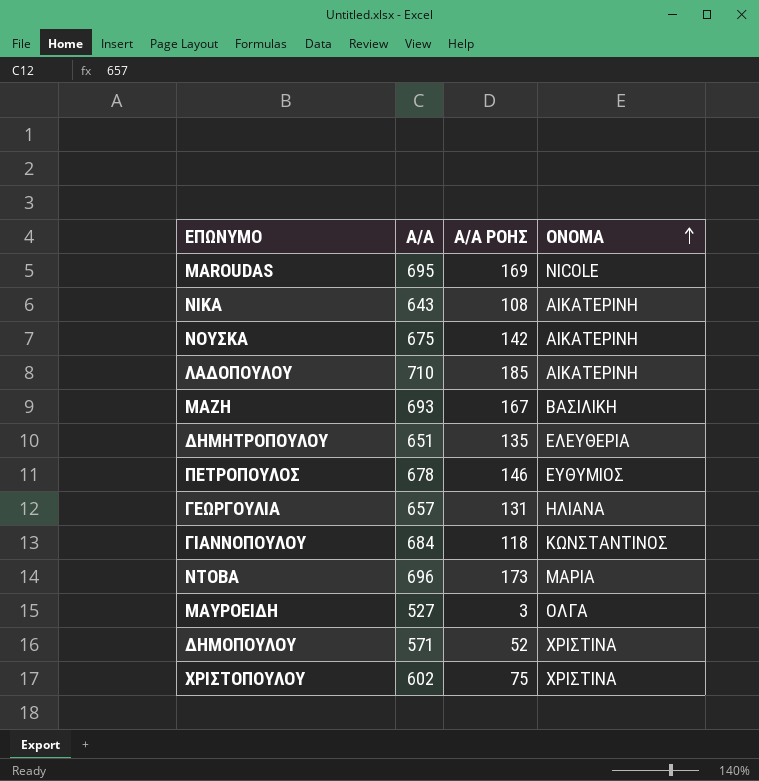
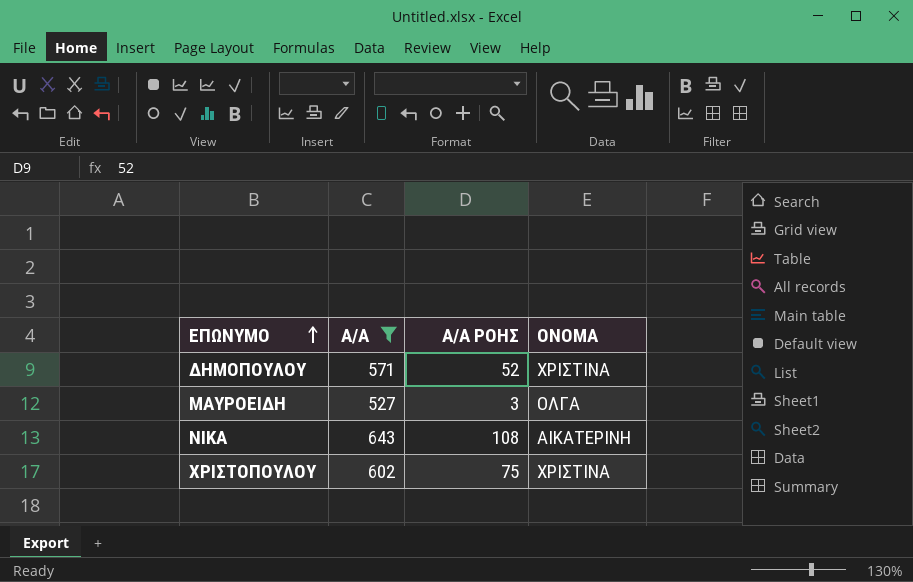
filter: none -> Α/Α <= 643
row order: ΟΝΟΜΑ ascending -> ΕΠΩΝΥΜΟ ascending

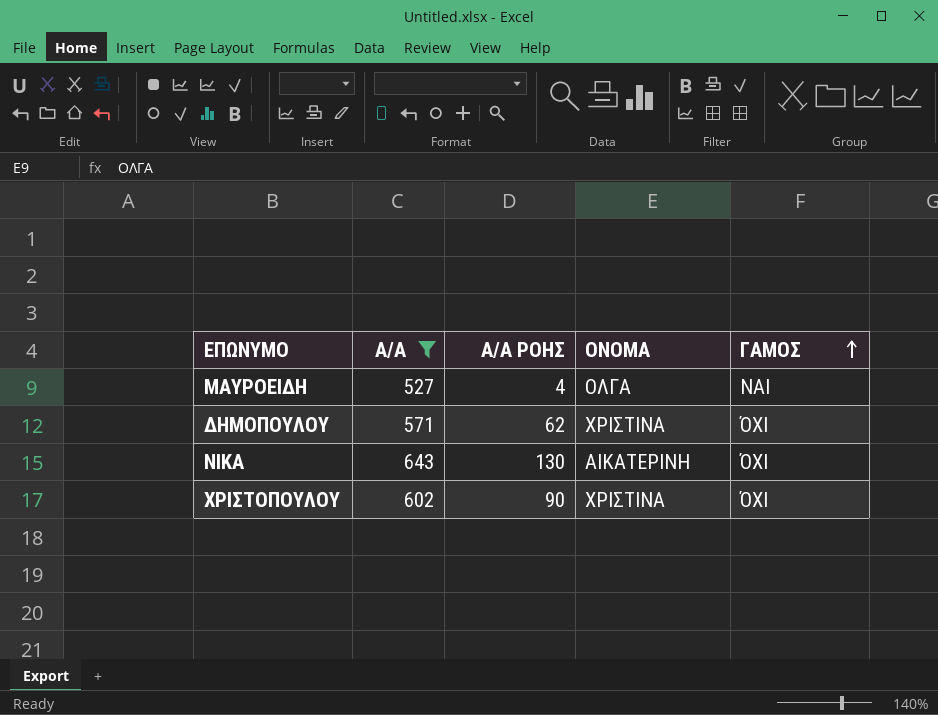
row order: ΕΠΩΝΥΜΟ ascending -> ΓΑΜΟΣ ascending
column ΓΑΜΟΣ | position: none -> 5
ΜΑΥΡΟΕΙΔΗ | Α/Α ΡΟΗΣ: 3 -> 4
ΔΗΜΟΠΟΥΛΟΥ | Α/Α ΡΟΗΣ: 52 -> 62
ΝΙΚΑ | Α/Α ΡΟΗΣ: 108 -> 130
ΧΡΙΣΤΟΠΟΥΛΟΥ | Α/Α ΡΟΗΣ: 75 -> 90

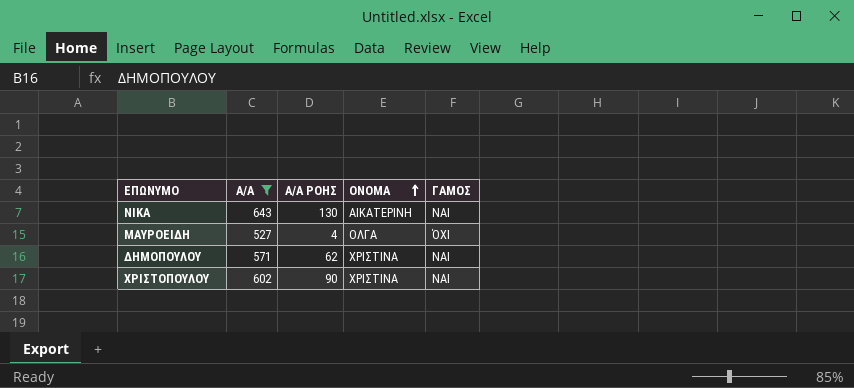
row order: ΓΑΜΟΣ ascending -> ΟΝΟΜΑ ascending
ΝΙΚΑ | ΓΑΜΟΣ: ΌΧΙ -> ΝΑΙ
ΜΑΥΡΟΕΙΔΗ | ΓΑΜΟΣ: ΝΑΙ -> ΌΧΙ
ΔΗΜΟΠΟΥΛΟΥ | ΓΑΜΟΣ: ΌΧΙ -> ΝΑΙ
ΧΡΙΣΤΟΠΟΥΛΟΥ | ΓΑΜΟΣ: ΌΧΙ -> ΝΑΙ

